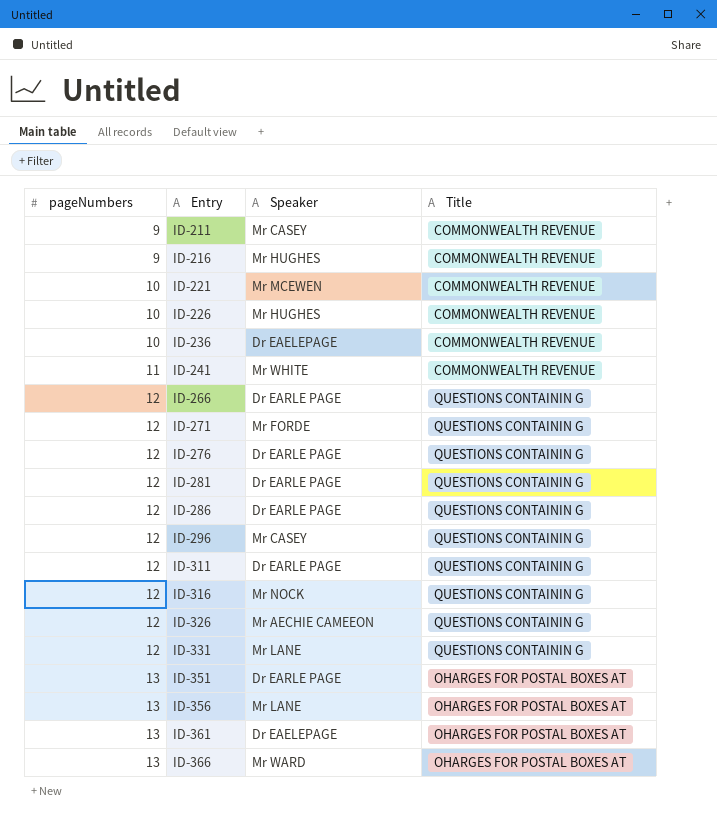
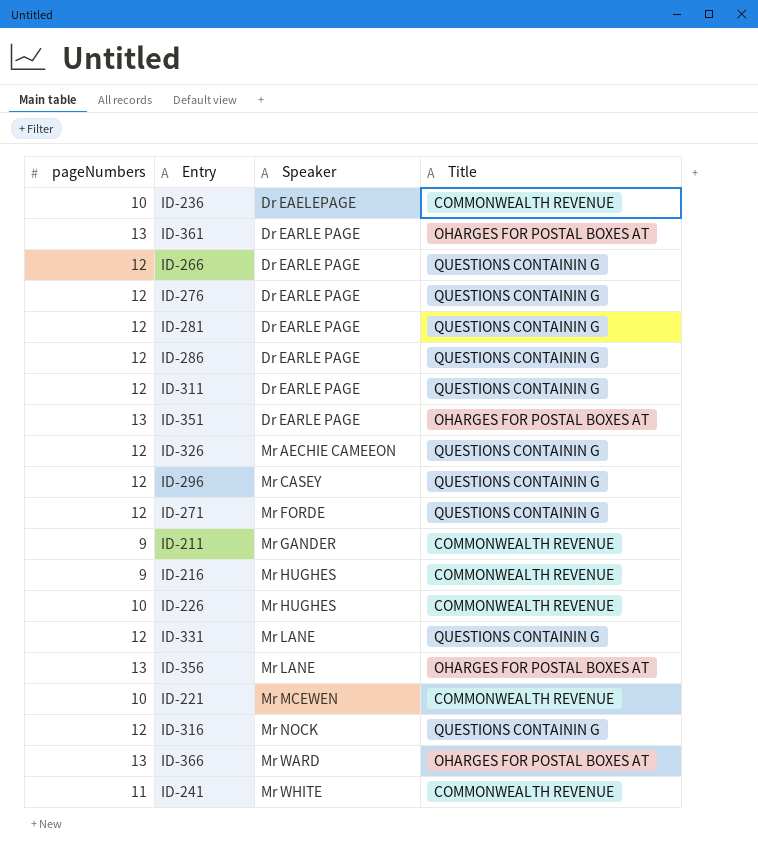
row order: pageNumbers ascending -> Speaker ascending
ID-361 | Speaker: Dr EAELEPAGE -> Dr EARLE PAGE
ID-211 | Speaker: Mr CASEY -> Mr GANDER

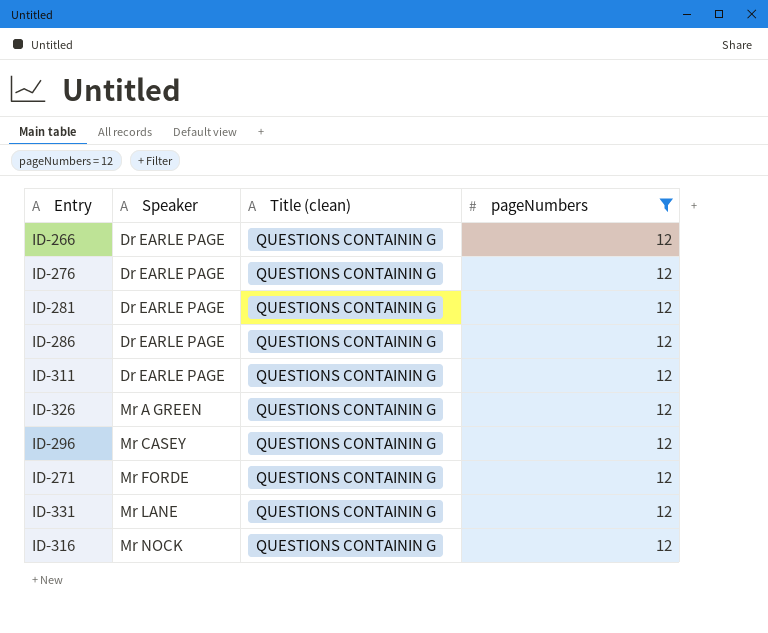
filter: none -> pageNumbers = 12
column name: Title -> Title (clean)
column pageNumbers | position: 1 -> 4
ID-326 | Speaker: Mr AECHIE CAMEEON -> Mr A GREEN

